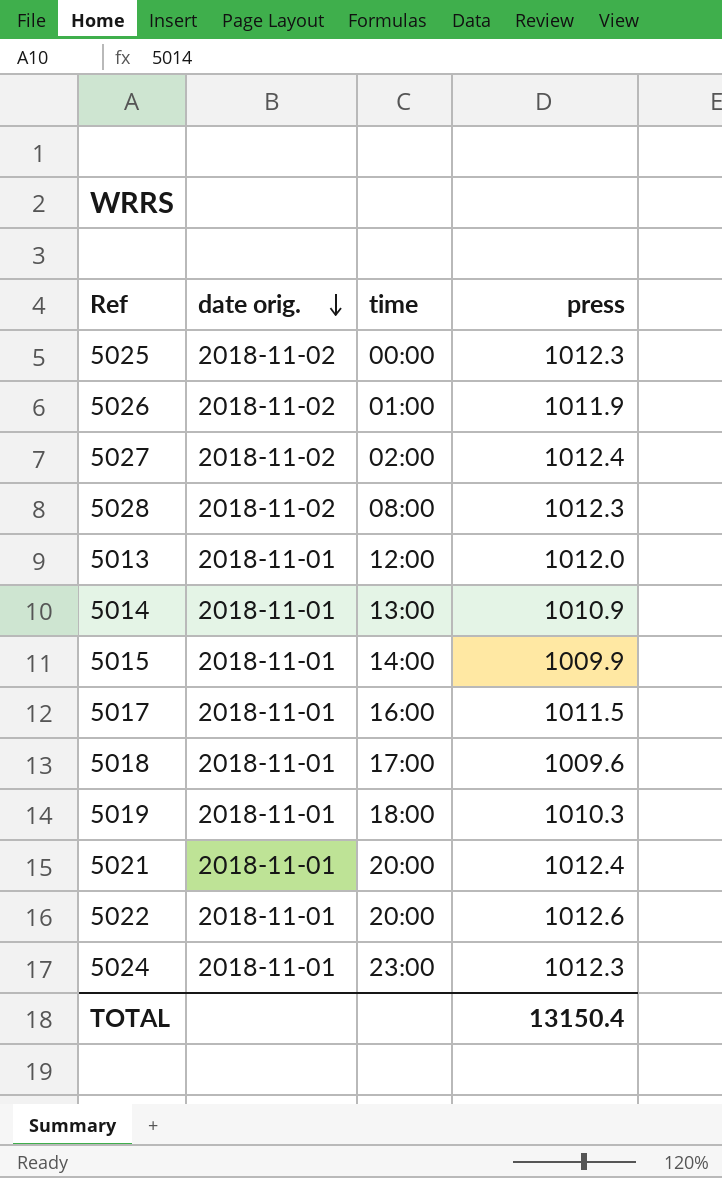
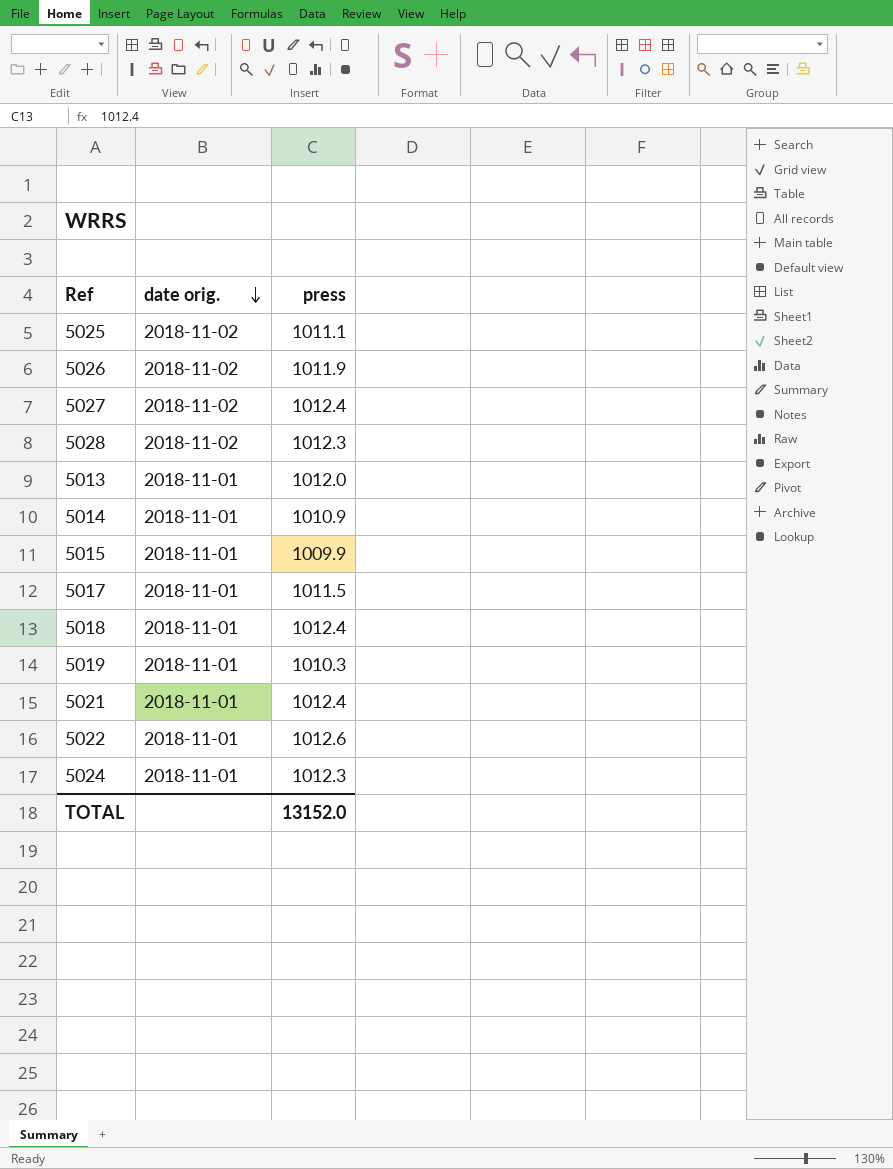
column time | position: 3 -> none
5025 | press: 1012.3 -> 1011.1
5018 | press: 1009.6 -> 1012.4
TOTAL | press: 13150.4 -> 13152.0

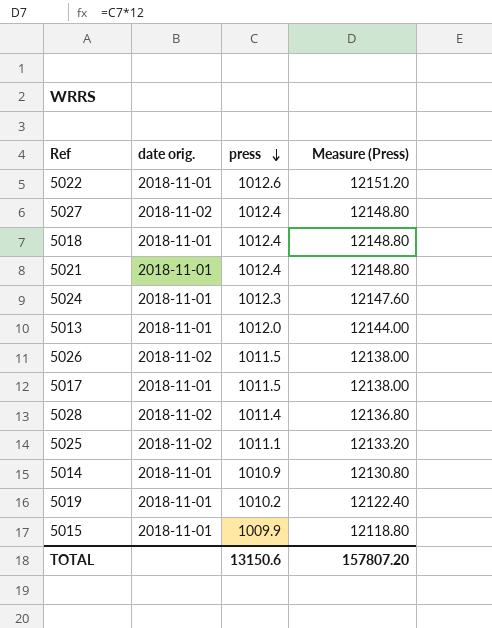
row order: date orig. descending -> press descending
column Measure (Press) | formula: none -> [press] * 12
5026 | press: 1011.9 -> 1011.5
5028 | press: 1012.3 -> 1011.4
5019 | press: 1010.3 -> 1010.2
TOTAL | press: 13152.0 -> 13150.6

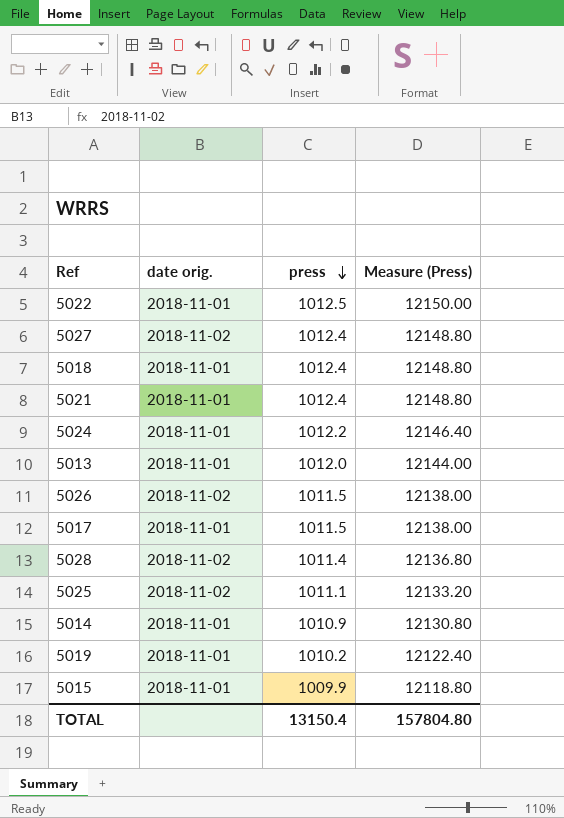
5022 | press: 1012.6 -> 1012.5
5022 | Measure (Press): 12151.20 -> 12150.00
5024 | press: 1012.3 -> 1012.2
5024 | Measure (Press): 12147.60 -> 12146.40
TOTAL | press: 13150.6 -> 13150.4
TOTAL | Measure (Press): 157807.20 -> 157804.80

